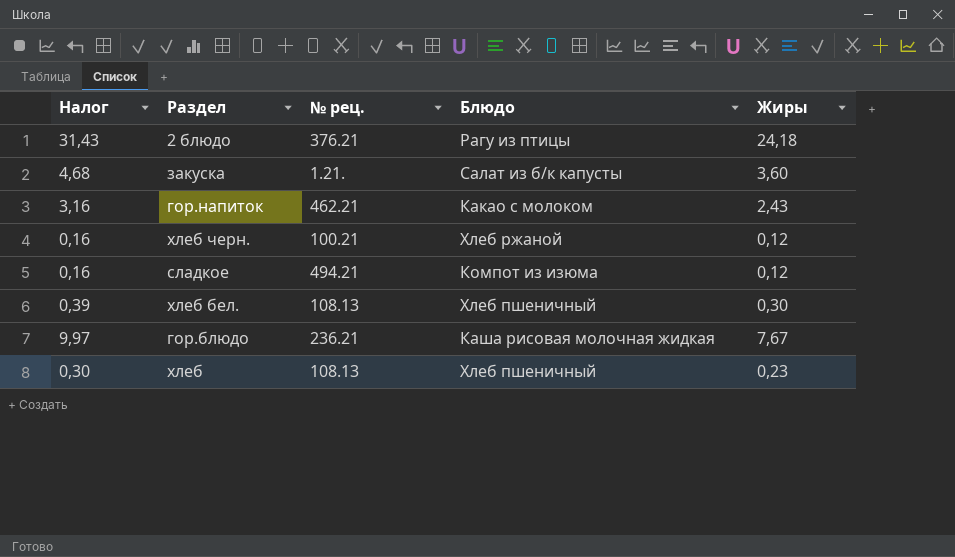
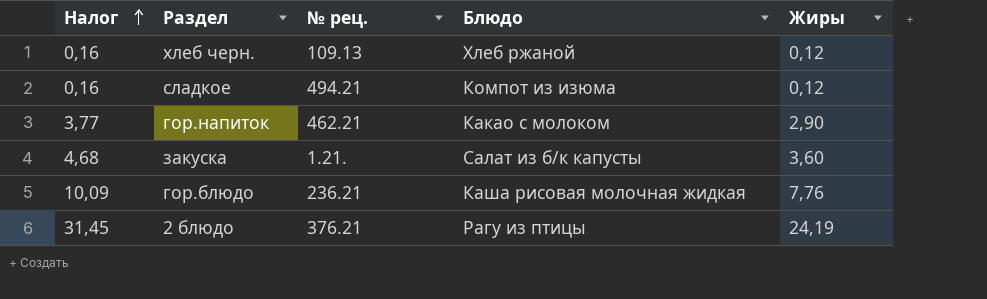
row order: none -> Налог ascending
row хлеб бел.: 0,39 | 108.13 | Хлеб пшеничный | 0,30 -> none
row хлеб: 0,30 | 108.13 | Хлеб пшеничный | 0,23 -> none
хлеб черн. | № рец.: 100.21 -> 109.13
гор.напиток | Налог: 3,16 -> 3,77
гор.напиток | Жиры: 2,43 -> 2,90
гор.блюдо | Налог: 9,97 -> 10,09
гор.блюдо | Жиры: 7,67 -> 7,76
2 блюдо | Налог: 31,43 -> 31,45
2 блюдо | Жиры: 24,18 -> 24,19

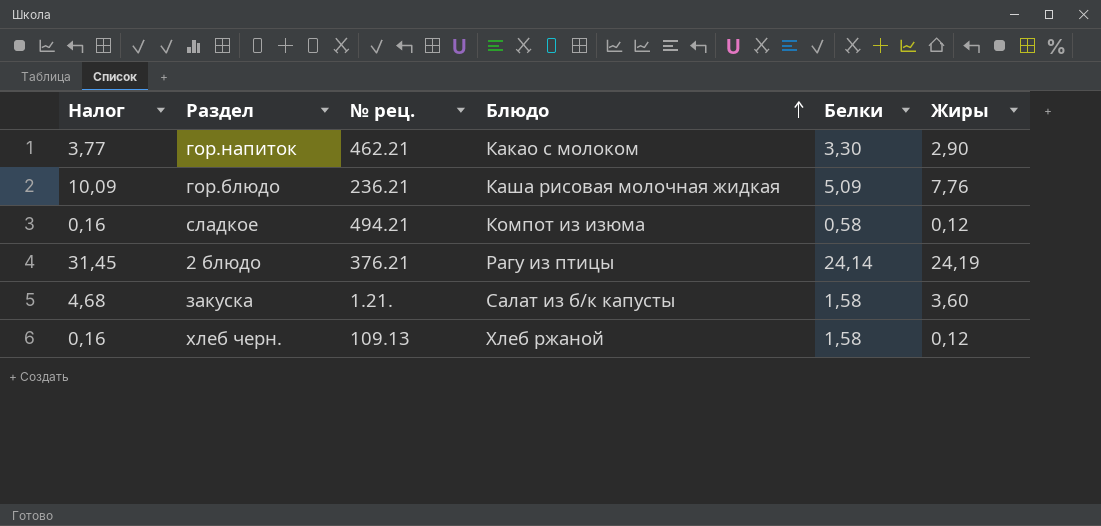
row order: Налог ascending -> Блюдо ascending
column Белки | position: none -> 5

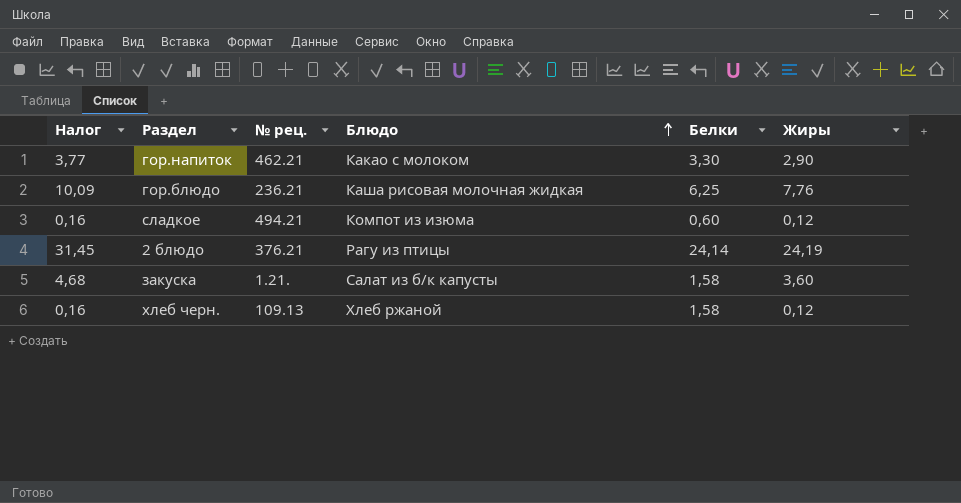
гор.блюдо | Белки: 5,09 -> 6,25
сладкое | Белки: 0,58 -> 0,60

